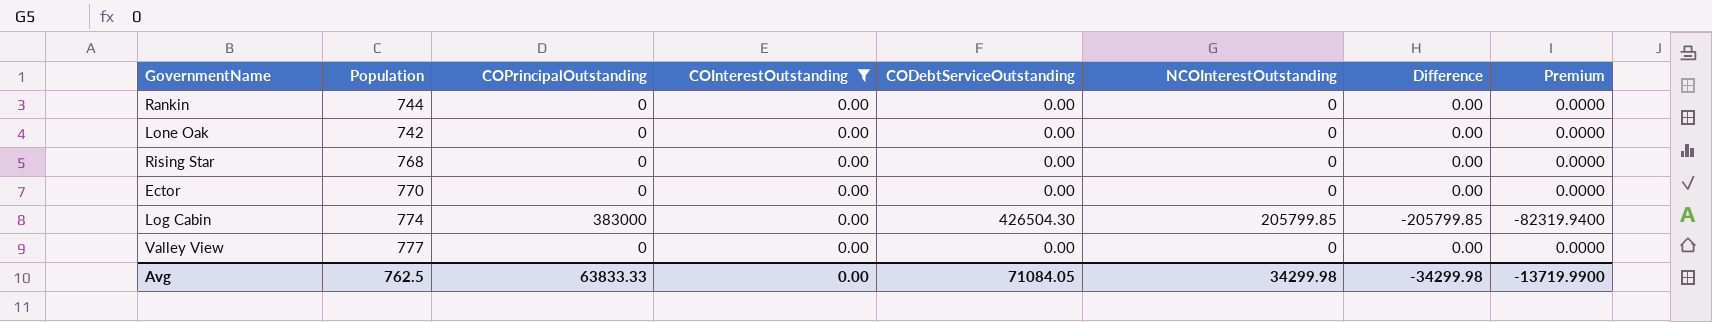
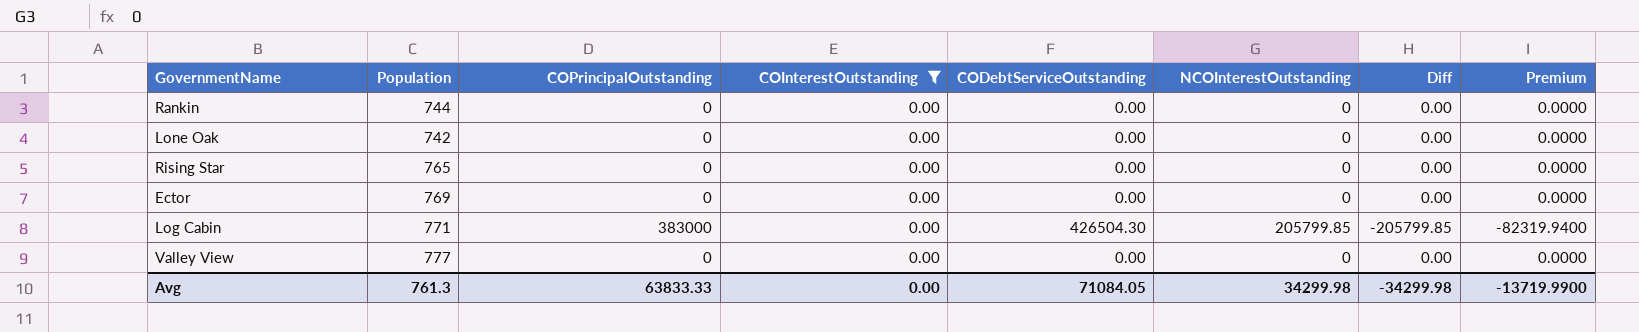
column name: Difference -> Diff
Rising Star | Population: 768 -> 765
Ector | Population: 770 -> 769
Log Cabin | Population: 774 -> 771
Avg | Population: 762.5 -> 761.3

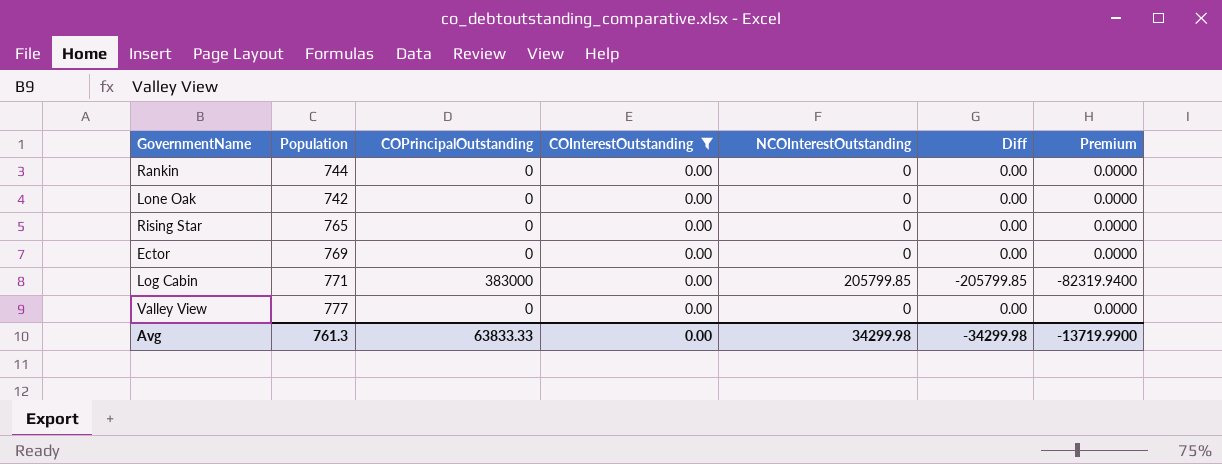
column CODebtServiceOutstanding | position: 5 -> none

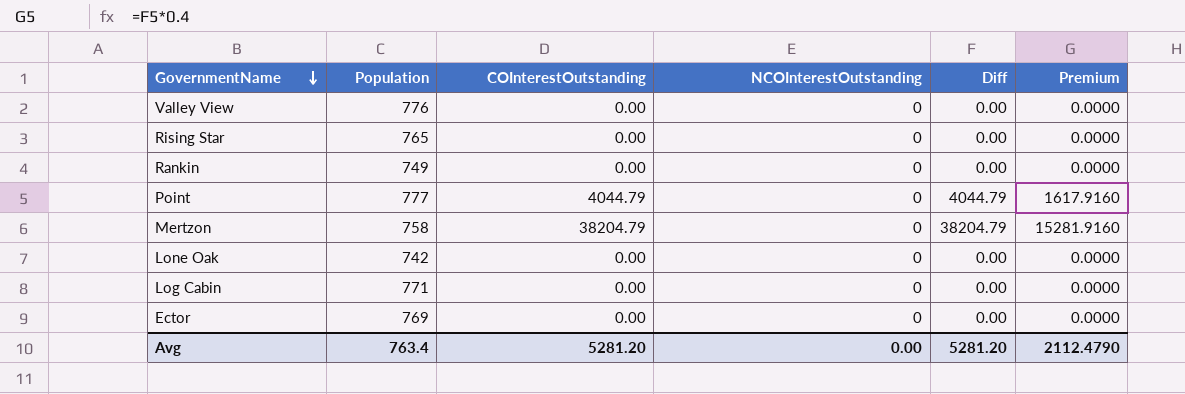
filter: COInterestOutstanding = 0.00 -> none
row order: none -> GovernmentName descending
column COPrincipalOutstanding | position: 3 -> none
Valley View | Population: 777 -> 776
Rankin | Population: 744 -> 749
Log Cabin | NCOInterestOutstanding: 205799.85 -> 0
Log Cabin | Diff: -205799.85 -> 0.00
Log Cabin | Premium: -82319.9400 -> 0.0000
Avg | Population: 761.3 -> 763.4
Avg | COInterestOutstanding: 0.00 -> 5281.20
Avg | NCOInterestOutstanding: 34299.98 -> 0.00
Avg | Diff: -34299.98 -> 5281.20
Avg | Premium: -13719.9900 -> 2112.4790

